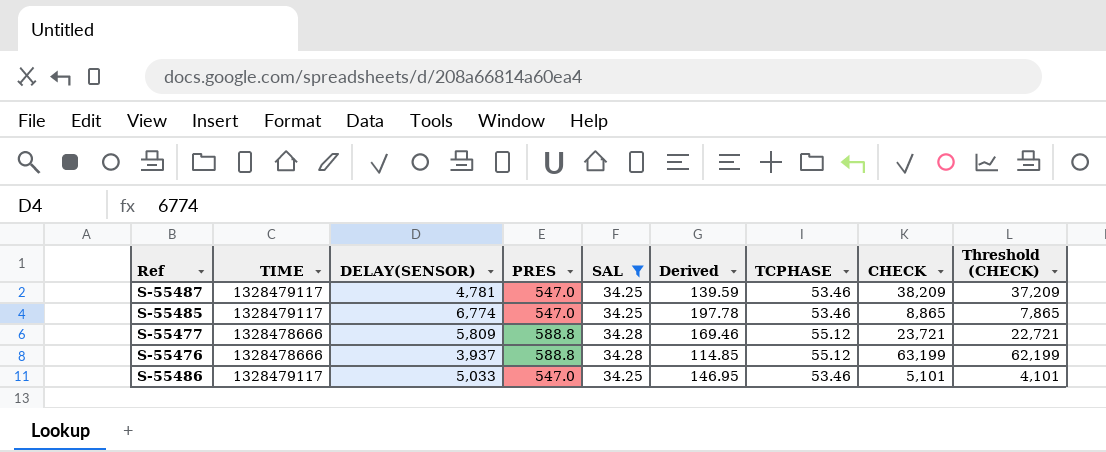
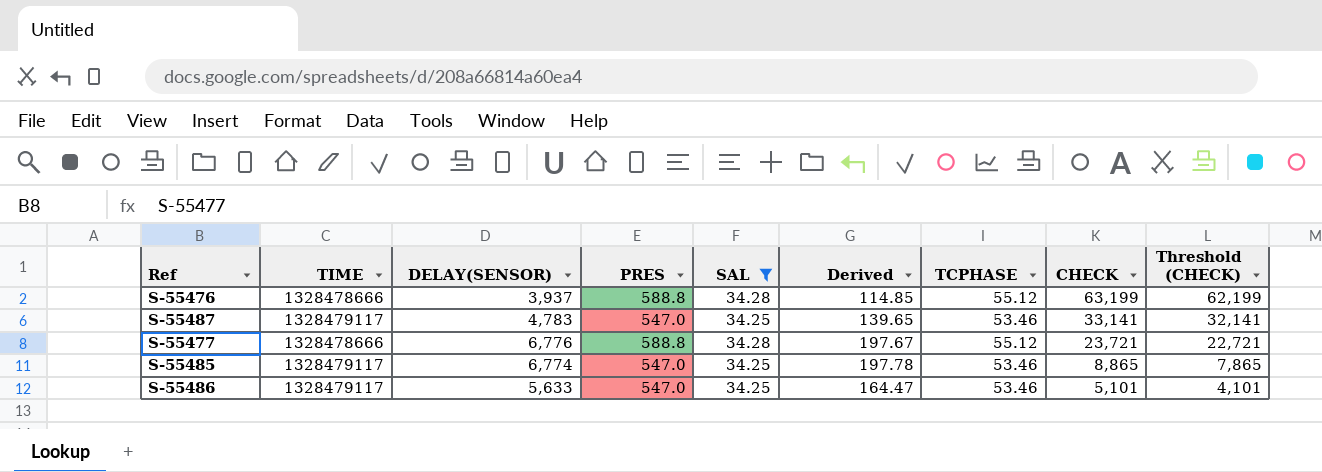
row order: none -> CHECK descending
S-55487 | DELAY(SENSOR): 4,781 -> 4,783
S-55487 | Derived: 139.59 -> 139.65
S-55487 | CHECK: 38,209 -> 33,141
S-55487 | Threshold (CHECK): 37,209 -> 32,141
S-55477 | DELAY(SENSOR): 5,809 -> 6,776
S-55477 | Derived: 169.46 -> 197.67
S-55486 | DELAY(SENSOR): 5,033 -> 5,633
S-55486 | Derived: 146.95 -> 164.47

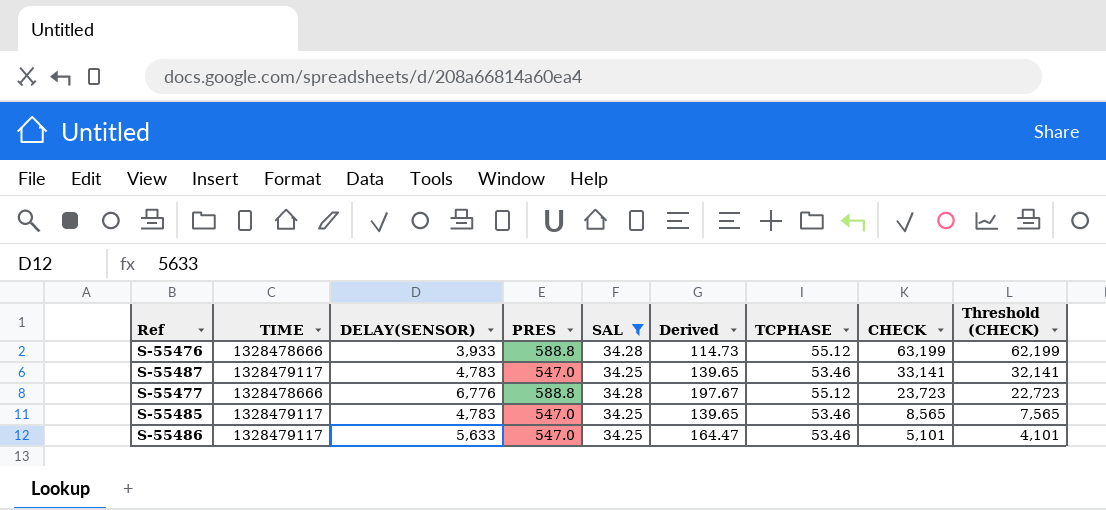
S-55476 | DELAY(SENSOR): 3,937 -> 3,933
S-55476 | Derived: 114.85 -> 114.73
S-55477 | CHECK: 23,721 -> 23,723
S-55477 | Threshold (CHECK): 22,721 -> 22,723
S-55485 | DELAY(SENSOR): 6,774 -> 4,783
S-55485 | Derived: 197.78 -> 139.65
S-55485 | CHECK: 8,865 -> 8,565
S-55485 | Threshold (CHECK): 7,865 -> 7,565

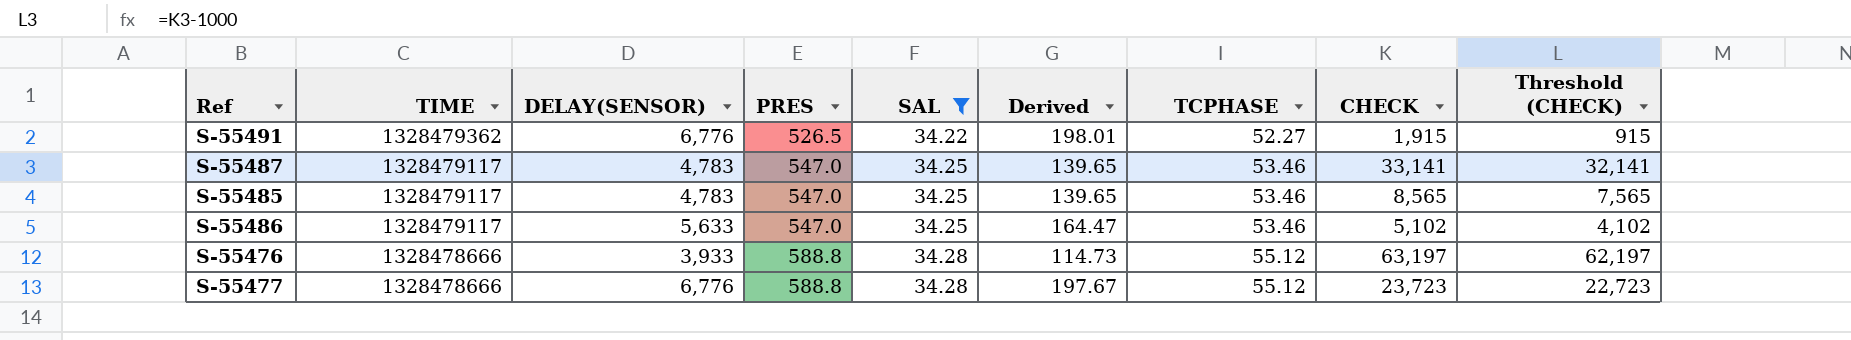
row order: CHECK descending -> TIME descending
row S-55491: none -> 1328479362 | 6,776 | 526.5 | 34.22 | 198.01 | 52.27 | 1,915 | 915
S-55486 | CHECK: 5,101 -> 5,102
S-55486 | Threshold (CHECK): 4,101 -> 4,102
S-55476 | CHECK: 63,199 -> 63,197
S-55476 | Threshold (CHECK): 62,199 -> 62,197

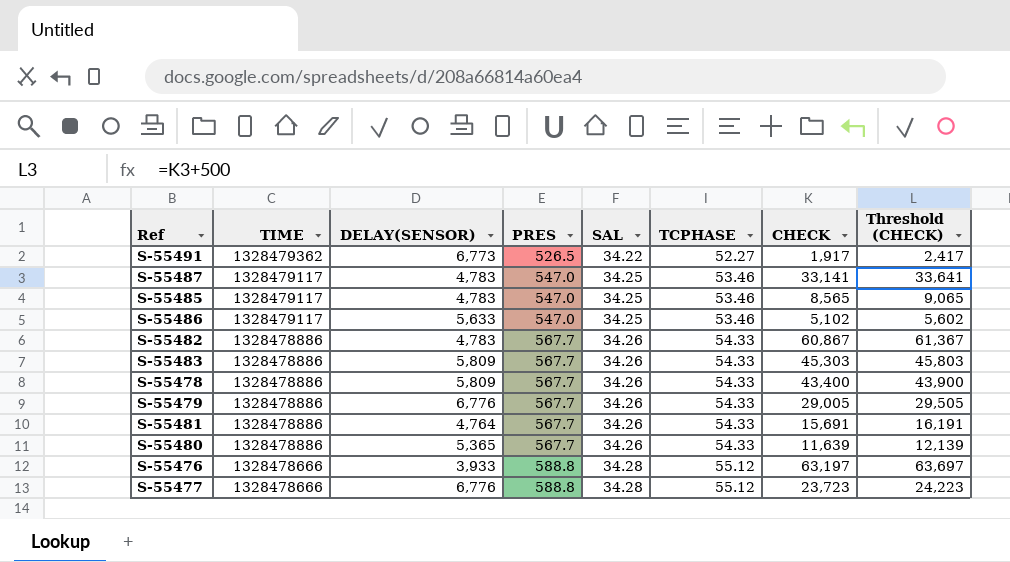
filter: SAL != 34.26 -> none
column Derived | formula: [DELAY(SENSOR)] / [SAL] -> none
column Threshold (CHECK) | formula: [CHECK] - 1000 -> [CHECK] + 500
S-55491 | DELAY(SENSOR): 6,776 -> 6,773
S-55491 | CHECK: 1,915 -> 1,917

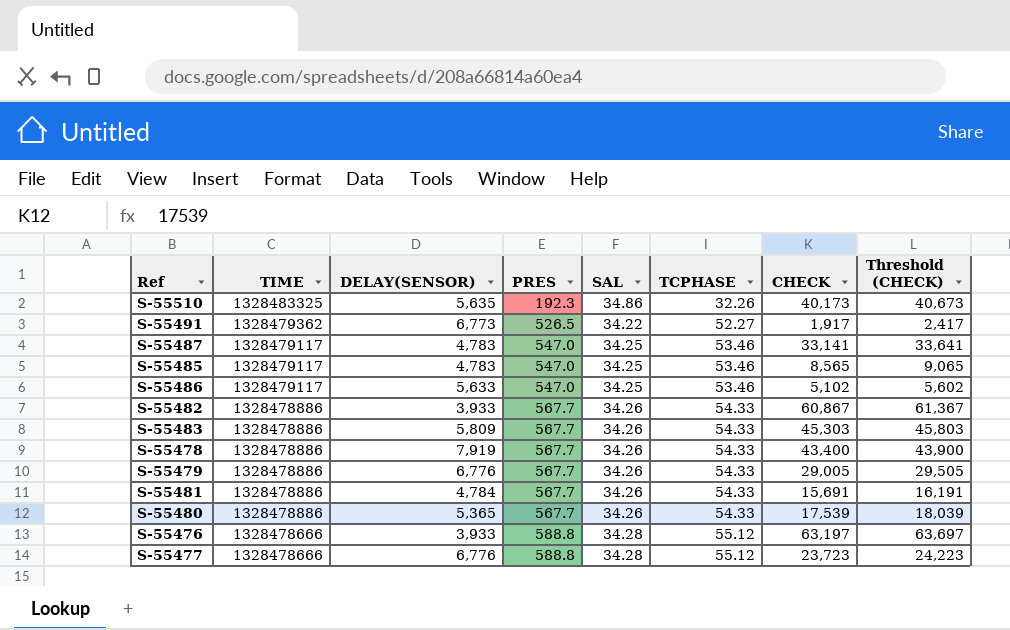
row S-55510: none -> 1328483325 | 5,635 | 192.3 | 34.86 | 32.26 | 40,173 | 40,673
S-55482 | DELAY(SENSOR): 4,783 -> 3,933
S-55478 | DELAY(SENSOR): 5,809 -> 7,919
S-55481 | DELAY(SENSOR): 4,764 -> 4,784
S-55480 | CHECK: 11,639 -> 17,539
S-55480 | Threshold (CHECK): 12,139 -> 18,039

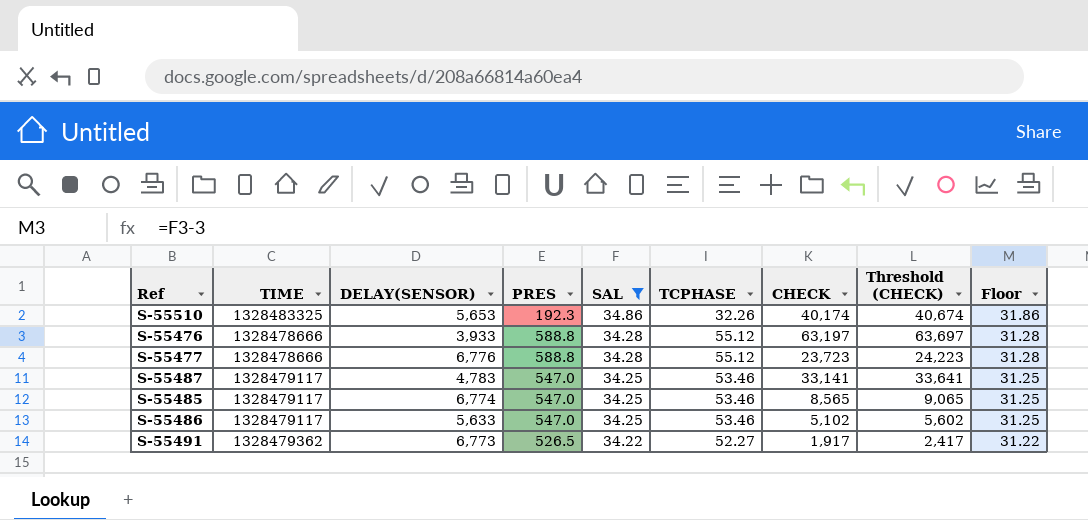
filter: none -> SAL != 34.26
row order: TIME descending -> SAL descending
column Floor | formula: none -> [SAL] - 3
S-55510 | DELAY(SENSOR): 5,635 -> 5,653
S-55510 | CHECK: 40,173 -> 40,174
S-55510 | Threshold (CHECK): 40,673 -> 40,674
S-55485 | DELAY(SENSOR): 4,783 -> 6,774

